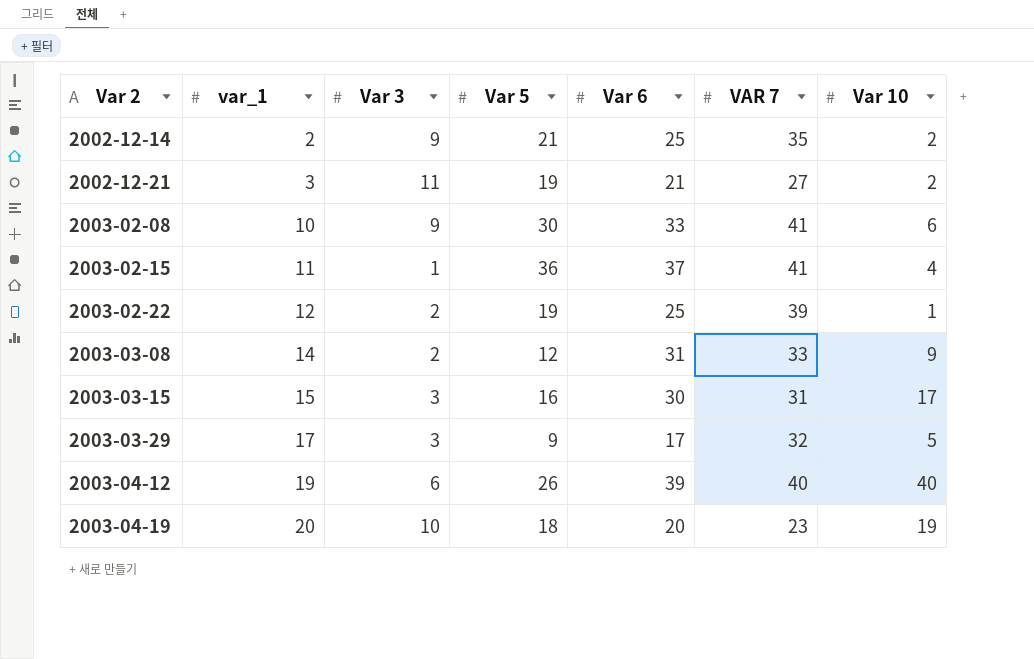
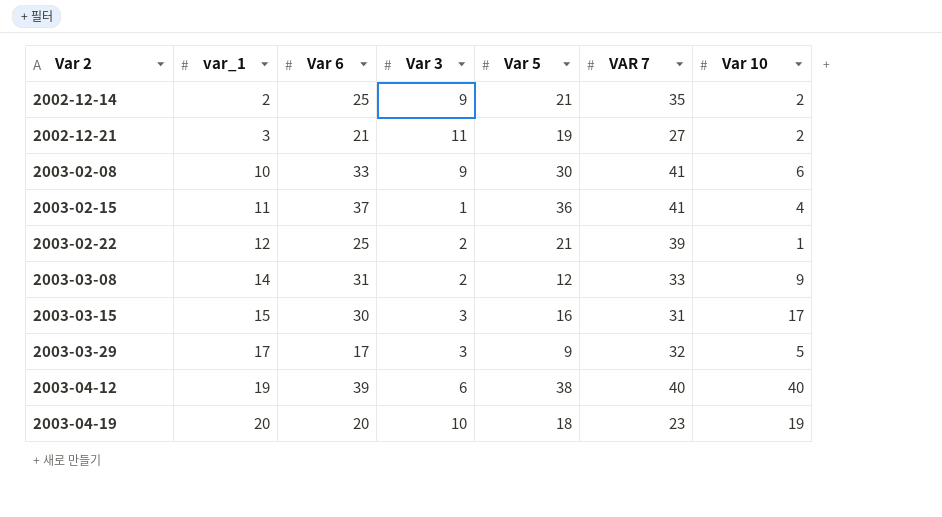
column Var 6 | position: 5 -> 3
2003-02-22 | Var 5: 19 -> 21
2003-04-12 | Var 5: 26 -> 38

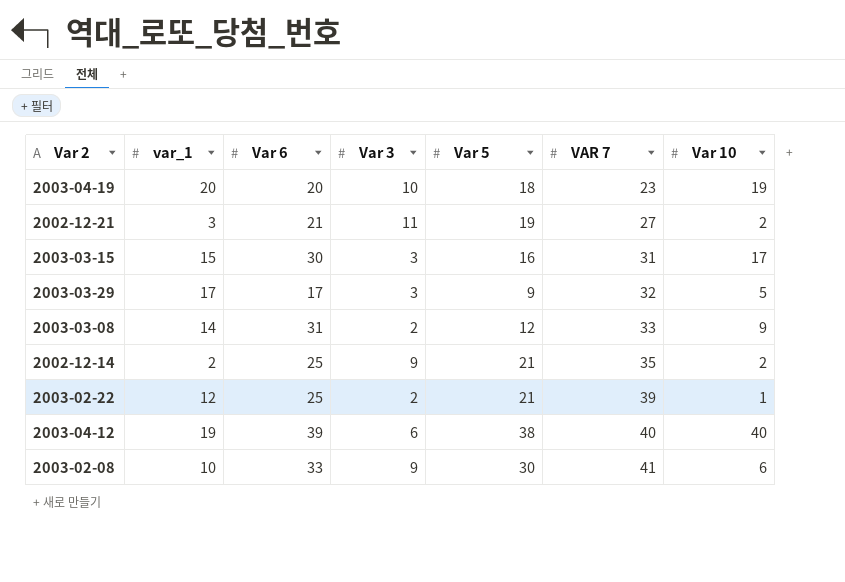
row order: Var 2 ascending -> VAR 7 ascending
row 2003-02-15: 11 | 37 | 1 | 36 | 41 | 4 -> none

